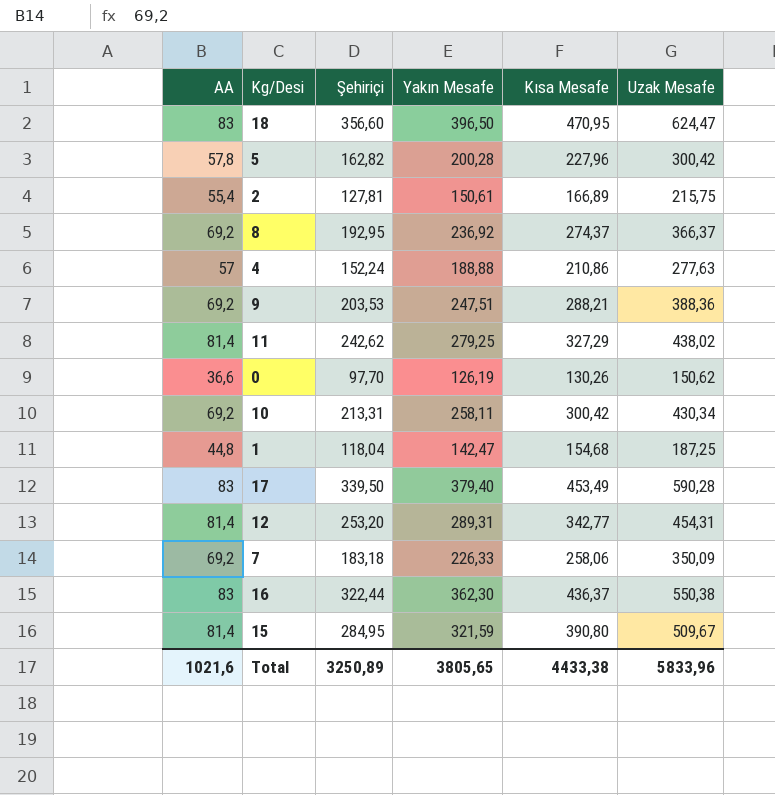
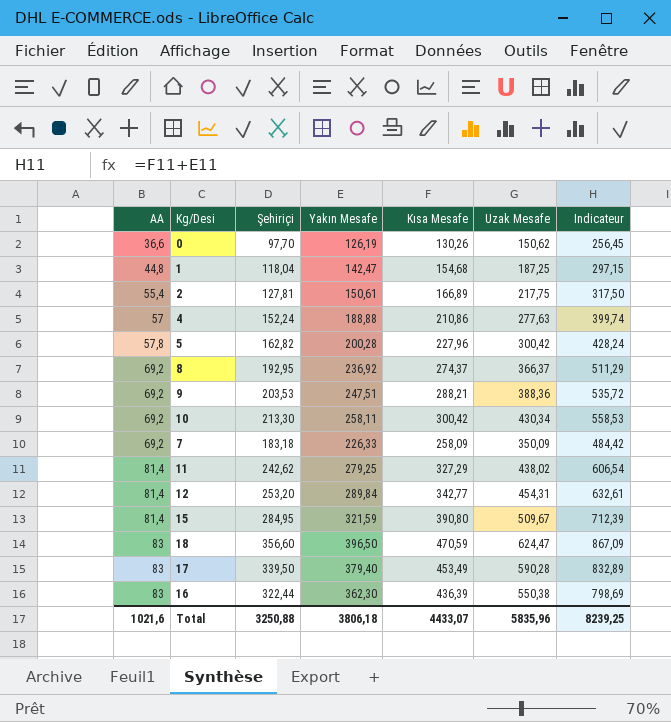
row order: none -> AA ascending
column Indicateur | formula: none -> [Yakın Mesafe] + [Kısa Mesafe]
2 | Uzak Mesafe: 215,75 -> 217,75
10 | Şehiriçi: 213,31 -> 213,30
7 | Kısa Mesafe: 258,06 -> 258,09
12 | Yakın Mesafe: 289,31 -> 289,84
18 | Kısa Mesafe: 470,95 -> 470,59
16 | Kısa Mesafe: 436,37 -> 436,39
Total | Şehiriçi: 3250,89 -> 3250,88
Total | Yakın Mesafe: 3805,65 -> 3806,18
Total | Kısa Mesafe: 4433,38 -> 4433,07
Total | Uzak Mesafe: 5833,96 -> 5835,96

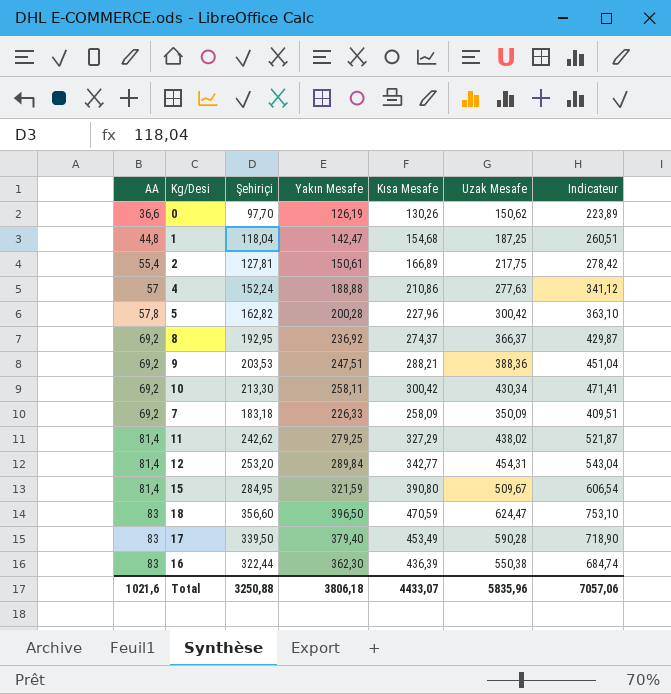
column Indicateur | formula: [Yakın Mesafe] + [Kısa Mesafe] -> [Şehiriçi] + [Yakın Mesafe]
Total | Indicateur: 8239,25 -> 7057,06

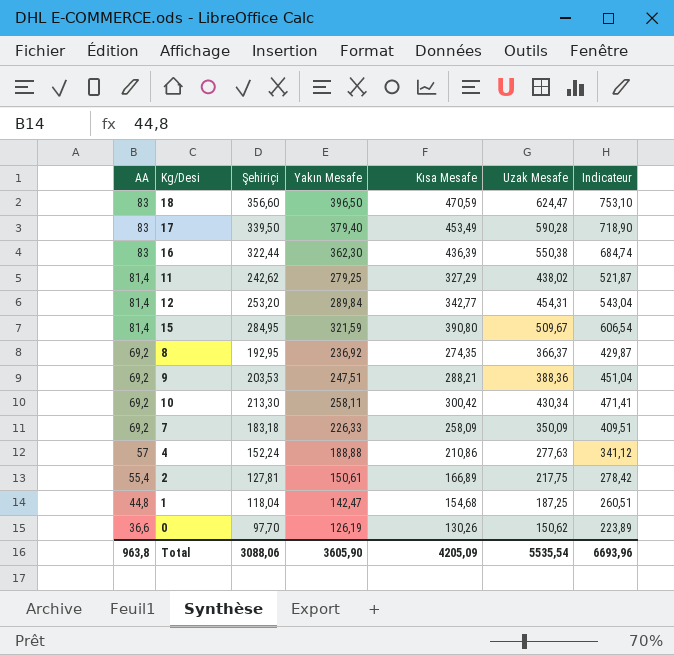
row order: AA ascending -> AA descending
row 5: 57,8 | 162,82 | 200,28 | 227,96 | 300,42 | 363,10 -> none
8 | Kısa Mesafe: 274,37 -> 274,35
Total | AA: 1021,6 -> 963,8
Total | Şehiriçi: 3250,88 -> 3088,06
Total | Yakın Mesafe: 3806,18 -> 3605,90
Total | Kısa Mesafe: 4433,07 -> 4205,09
Total | Uzak Mesafe: 5835,96 -> 5535,54
Total | Indicateur: 7057,06 -> 6693,96

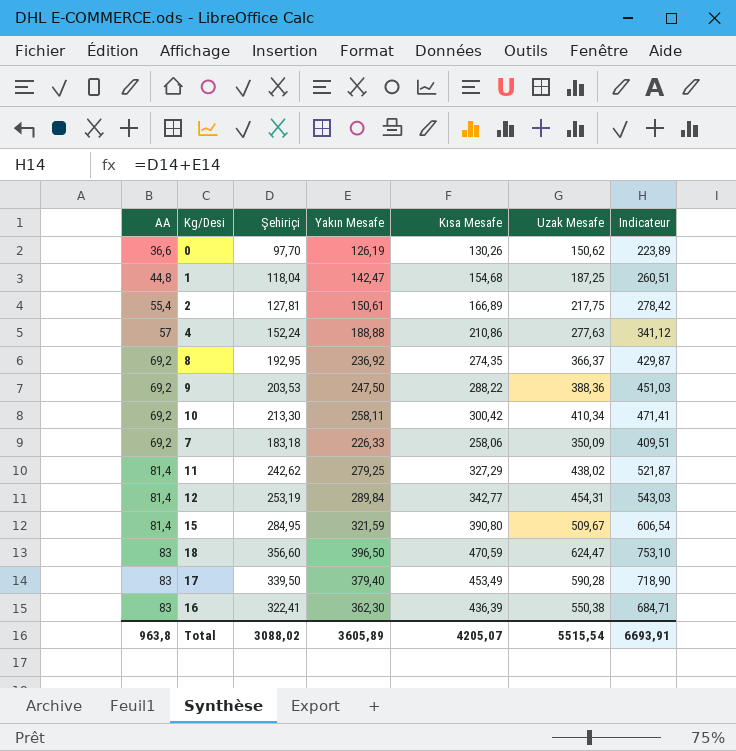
row order: AA descending -> AA ascending
9 | Yakın Mesafe: 247,51 -> 247,50
9 | Kısa Mesafe: 288,21 -> 288,22
9 | Indicateur: 451,04 -> 451,03
10 | Uzak Mesafe: 430,34 -> 410,34
7 | Kısa Mesafe: 258,09 -> 258,06
12 | Şehiriçi: 253,20 -> 253,19
12 | Indicateur: 543,04 -> 543,03
16 | Şehiriçi: 322,44 -> 322,41
16 | Indicateur: 684,74 -> 684,71
Total | Şehiriçi: 3088,06 -> 3088,02
Total | Yakın Mesafe: 3605,90 -> 3605,89
Total | Kısa Mesafe: 4205,09 -> 4205,07
Total | Uzak Mesafe: 5535,54 -> 5515,54
Total | Indicateur: 6693,96 -> 6693,91

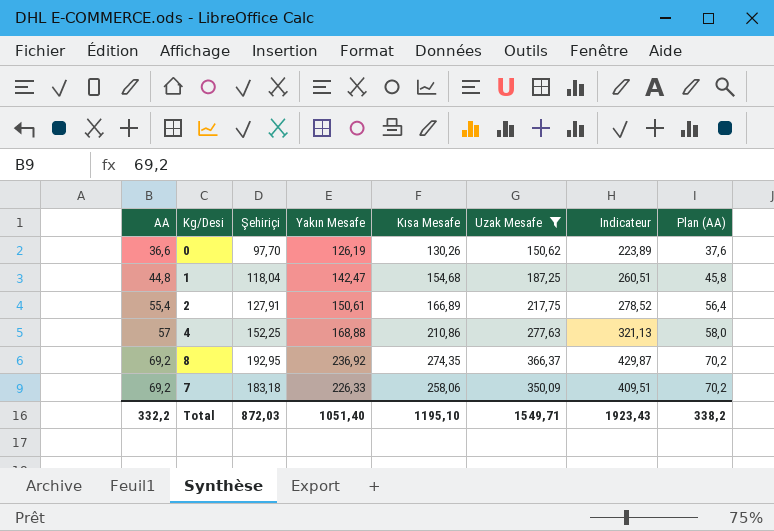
filter: none -> Uzak Mesafe <= 366,37
column Plan (AA) | formula: none -> [AA] + 1
2 | Şehiriçi: 127,81 -> 127,91
2 | Indicateur: 278,42 -> 278,52
4 | Şehiriçi: 152,24 -> 152,25
4 | Yakın Mesafe: 188,88 -> 168,88
4 | Indicateur: 341,12 -> 321,13
Total | AA: 963,8 -> 332,2
Total | Şehiriçi: 3088,02 -> 872,03
Total | Yakın Mesafe: 3605,89 -> 1051,40
Total | Kısa Mesafe: 4205,07 -> 1195,10
Total | Uzak Mesafe: 5515,54 -> 1549,71
Total | Indicateur: 6693,91 -> 1923,43

